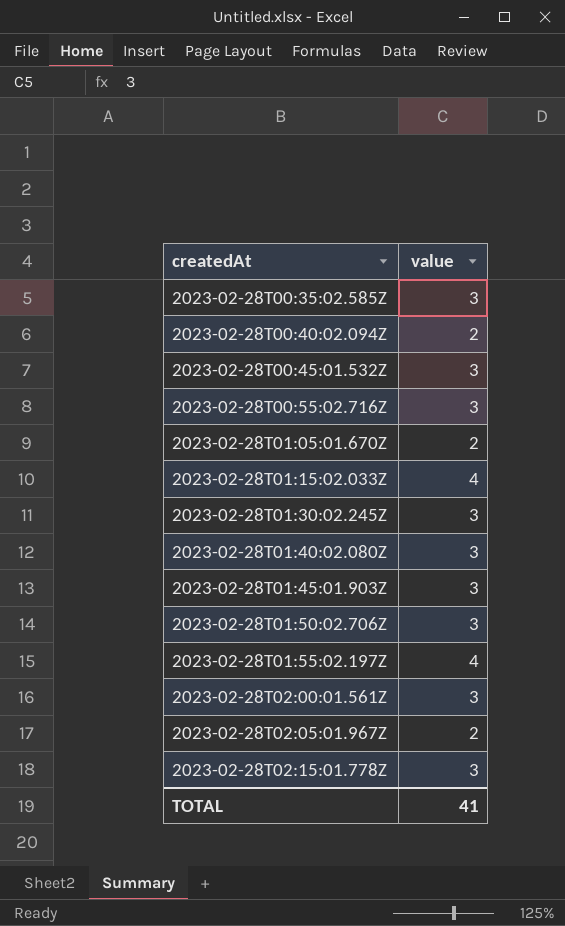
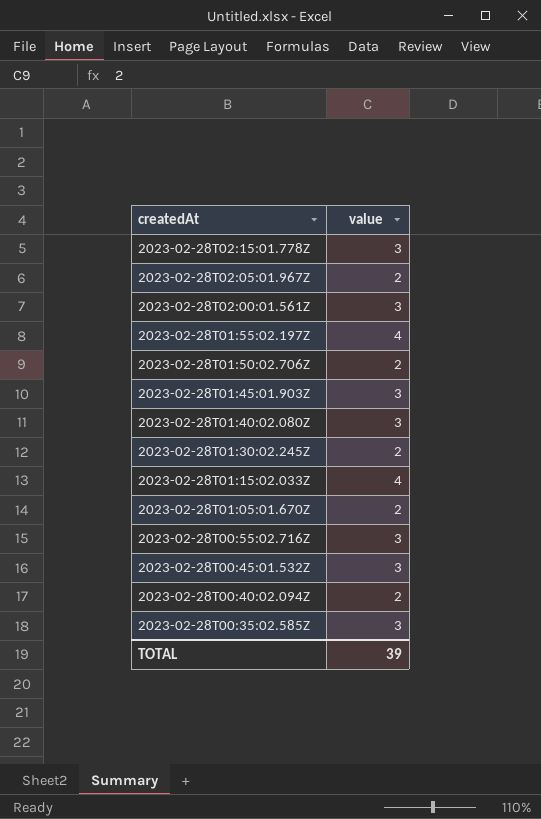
row order: createdAt ascending -> createdAt descending
2023-02-28T01:50:02.706Z | value: 3 -> 2
2023-02-28T01:30:02.245Z | value: 3 -> 2
TOTAL | value: 41 -> 39

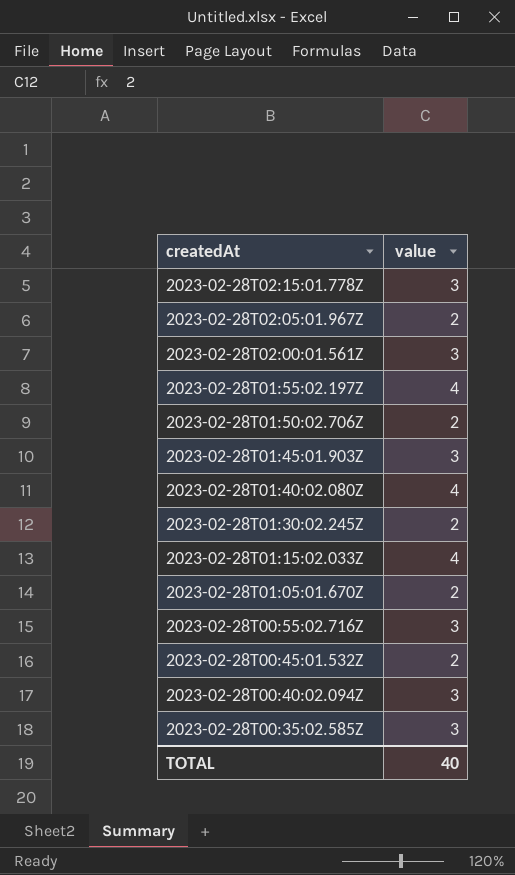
2023-02-28T01:40:02.080Z | value: 3 -> 4
2023-02-28T00:45:01.532Z | value: 3 -> 2
2023-02-28T00:40:02.094Z | value: 2 -> 3
TOTAL | value: 39 -> 40

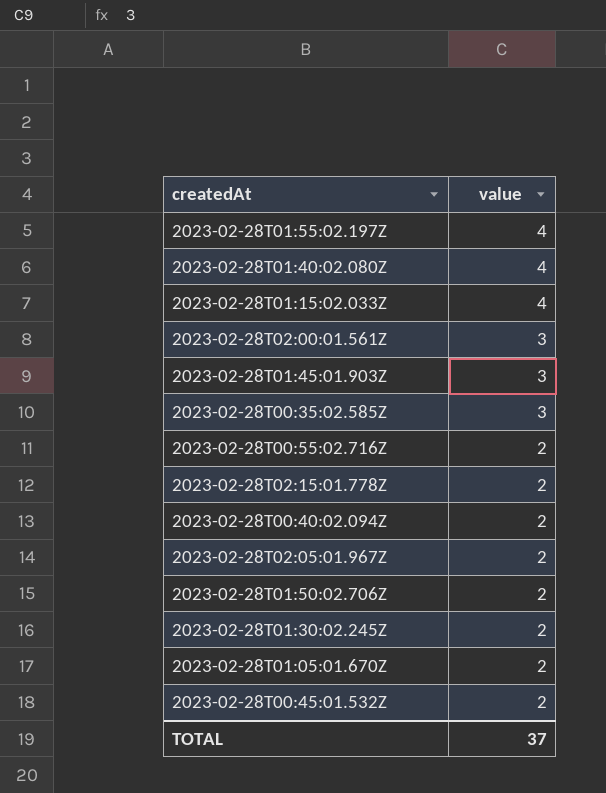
row order: createdAt descending -> value descending
2023-02-28T00:55:02.716Z | value: 3 -> 2
2023-02-28T02:15:01.778Z | value: 3 -> 2
2023-02-28T00:40:02.094Z | value: 3 -> 2
TOTAL | value: 40 -> 37

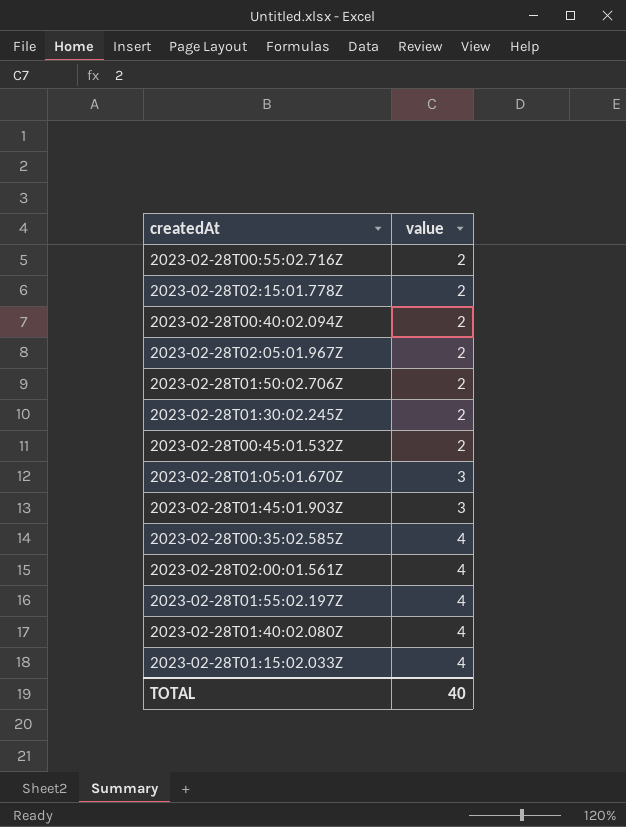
row order: value descending -> value ascending
2023-02-28T01:05:01.670Z | value: 2 -> 3
2023-02-28T00:35:02.585Z | value: 3 -> 4
2023-02-28T02:00:01.561Z | value: 3 -> 4
TOTAL | value: 37 -> 40

